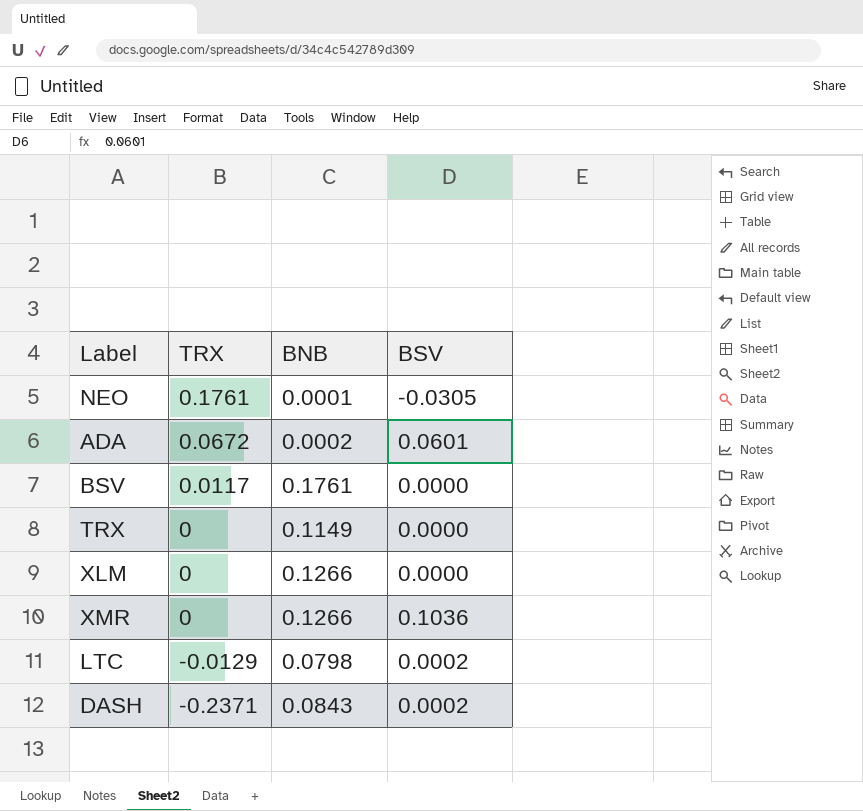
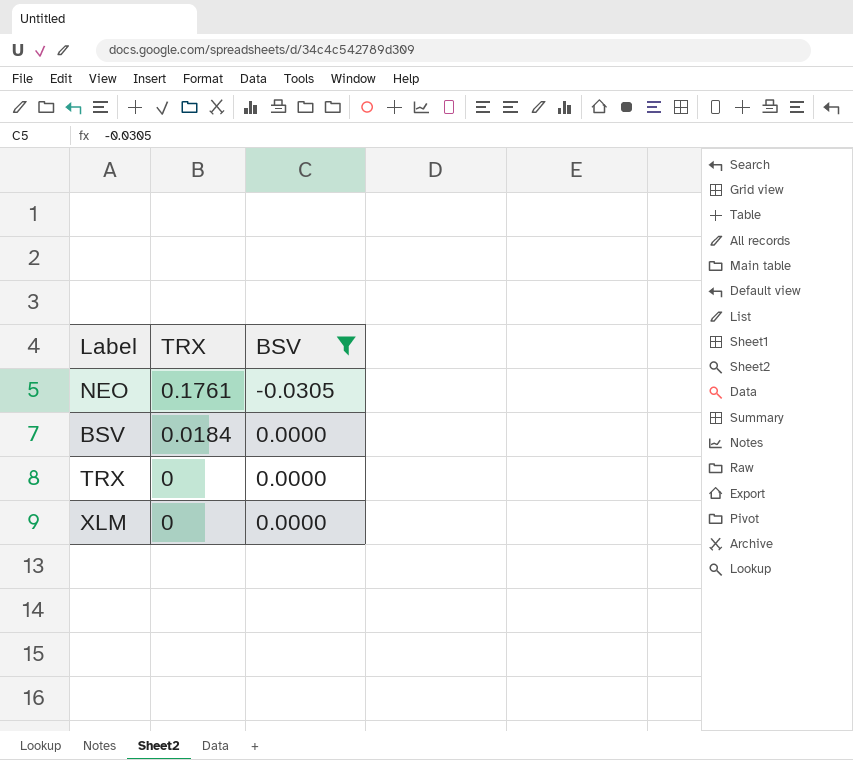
filter: none -> BSV <= 0.0000
column BNB | position: 3 -> none
BSV | TRX: 0.0117 -> 0.0184

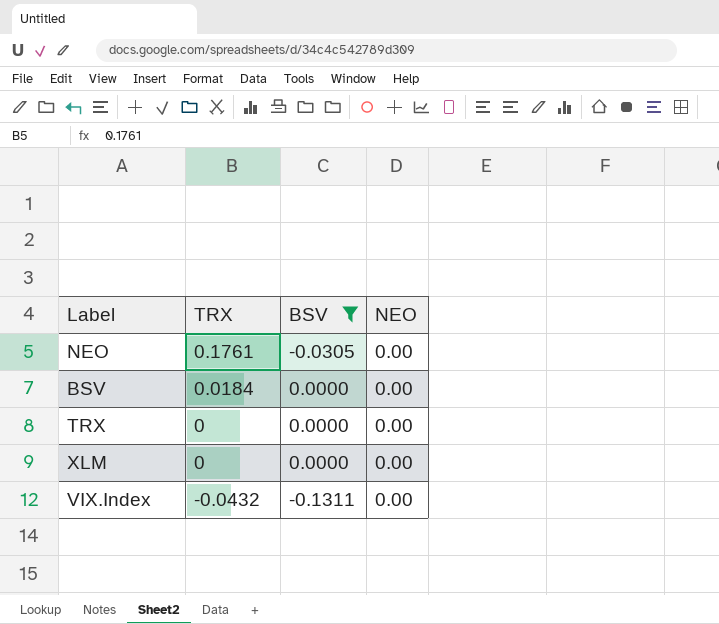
column NEO | position: none -> 4
row VIX.Index: none -> -0.0432 | -0.1311 | 0.00

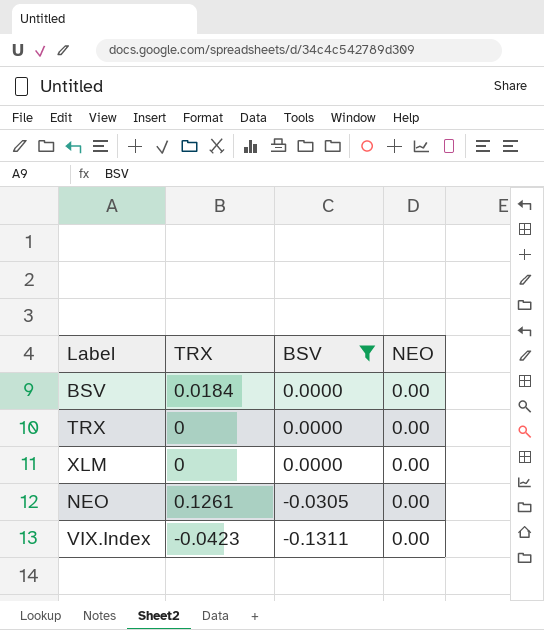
row order: TRX descending -> BSV descending
NEO | TRX: 0.1761 -> 0.1261
VIX.Index | TRX: -0.0432 -> -0.0423

